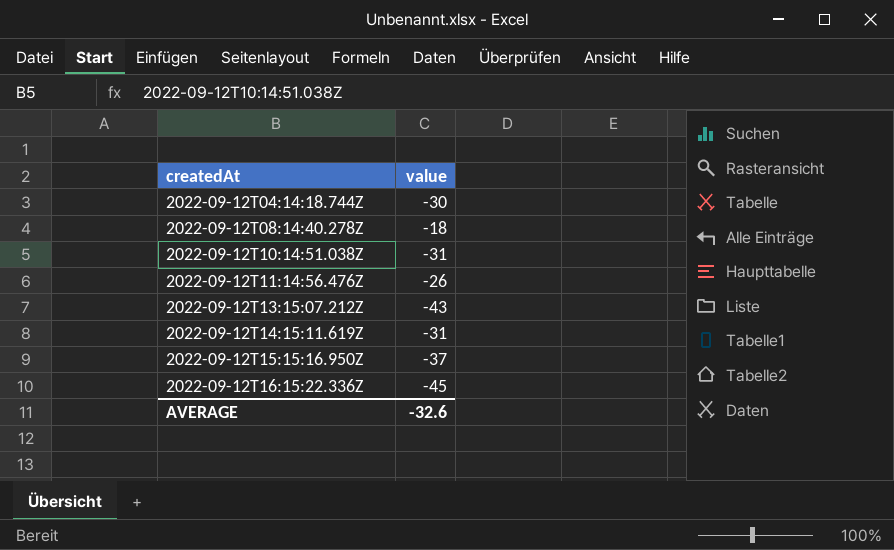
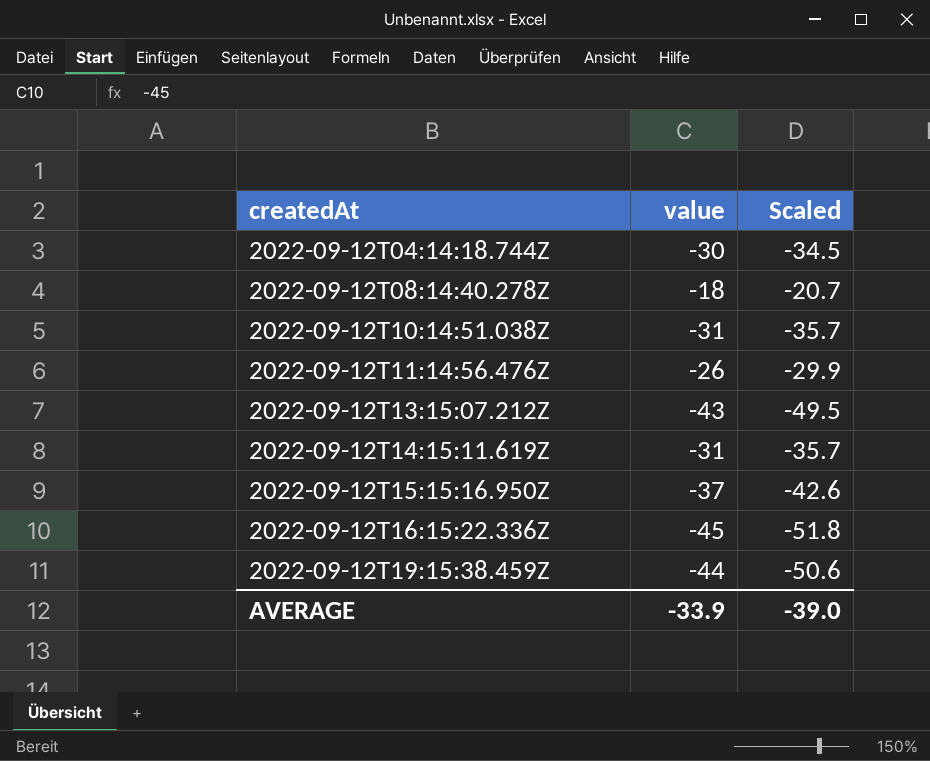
column Scaled | formula: none -> [value] * 1.15
row 2022-09-12T19:15:38.459Z: none -> -44 | -50.6
AVERAGE | value: -32.6 -> -33.9

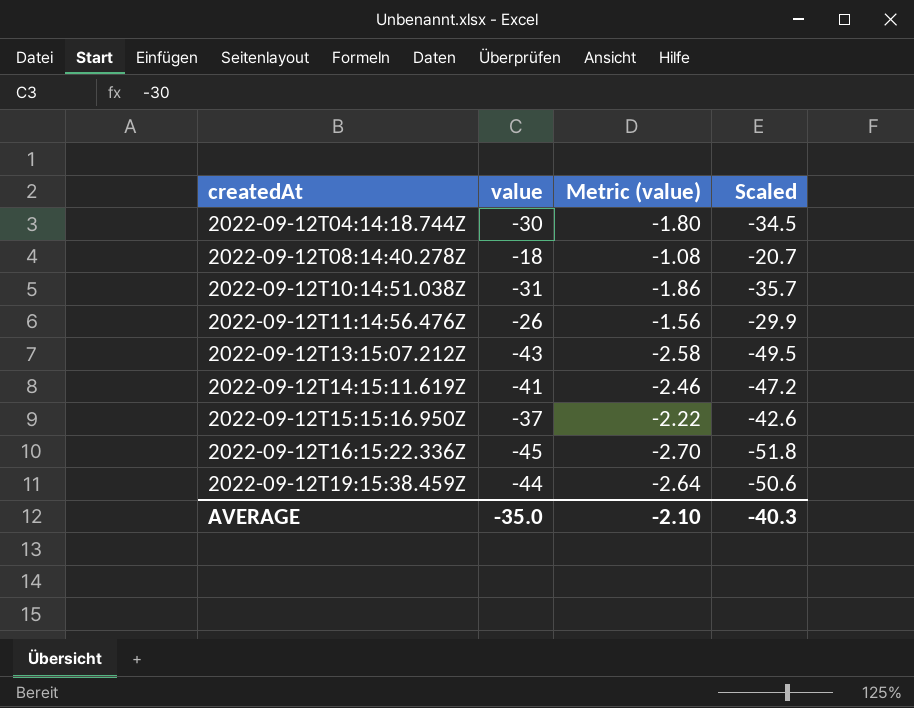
column Metric (value) | formula: none -> [value] * 0.06
2022-09-12T14:15:11.619Z | value: -31 -> -41
2022-09-12T14:15:11.619Z | Scaled: -35.7 -> -47.2
AVERAGE | value: -33.9 -> -35.0
AVERAGE | Scaled: -39.0 -> -40.3

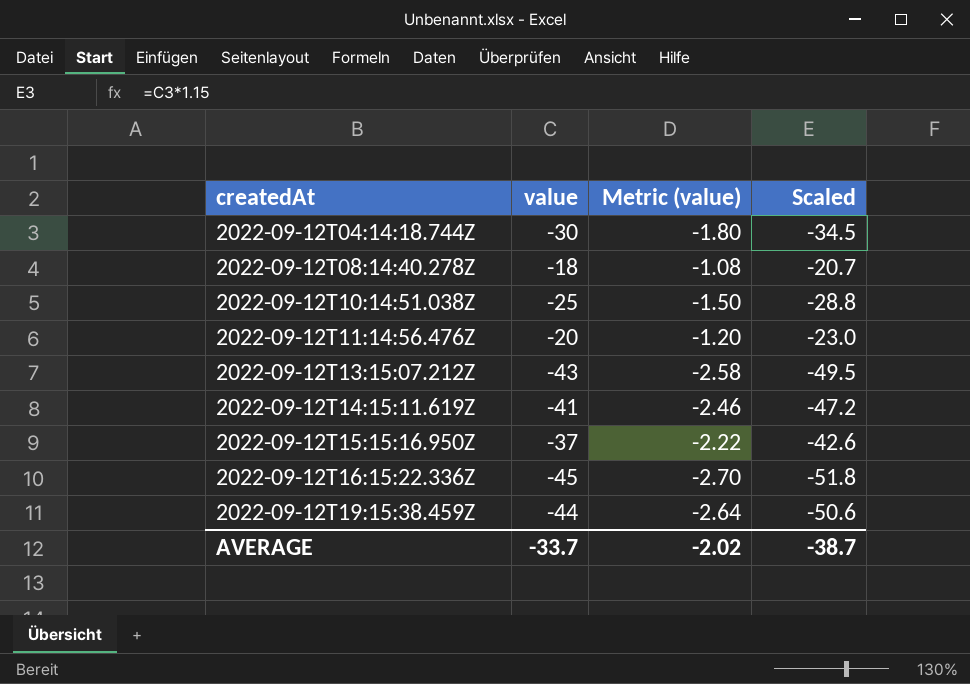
2022-09-12T10:14:51.038Z | value: -31 -> -25
2022-09-12T10:14:51.038Z | Metric (value): -1.86 -> -1.50
2022-09-12T10:14:51.038Z | Scaled: -35.7 -> -28.8
2022-09-12T11:14:56.476Z | value: -26 -> -20
2022-09-12T11:14:56.476Z | Metric (value): -1.56 -> -1.20
2022-09-12T11:14:56.476Z | Scaled: -29.9 -> -23.0
AVERAGE | value: -35.0 -> -33.7
AVERAGE | Metric (value): -2.10 -> -2.02
AVERAGE | Scaled: -40.3 -> -38.7

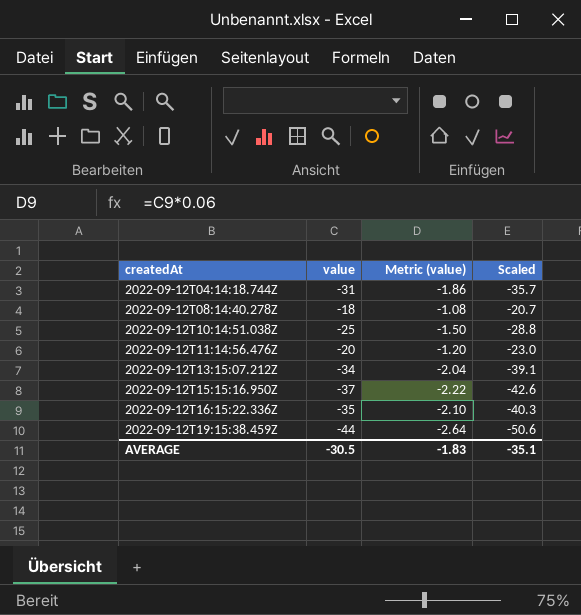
row 2022-09-12T14:15:11.619Z: -41 | -2.46 | -47.2 -> none
2022-09-12T04:14:18.744Z | value: -30 -> -31
2022-09-12T04:14:18.744Z | Metric (value): -1.80 -> -1.86
2022-09-12T04:14:18.744Z | Scaled: -34.5 -> -35.7
2022-09-12T13:15:07.212Z | value: -43 -> -34
2022-09-12T13:15:07.212Z | Metric (value): -2.58 -> -2.04
2022-09-12T13:15:07.212Z | Scaled: -49.5 -> -39.1
2022-09-12T16:15:22.336Z | value: -45 -> -35
2022-09-12T16:15:22.336Z | Metric (value): -2.70 -> -2.10
2022-09-12T16:15:22.336Z | Scaled: -51.8 -> -40.3
AVERAGE | value: -33.7 -> -30.5
AVERAGE | Metric (value): -2.02 -> -1.83
AVERAGE | Scaled: -38.7 -> -35.1

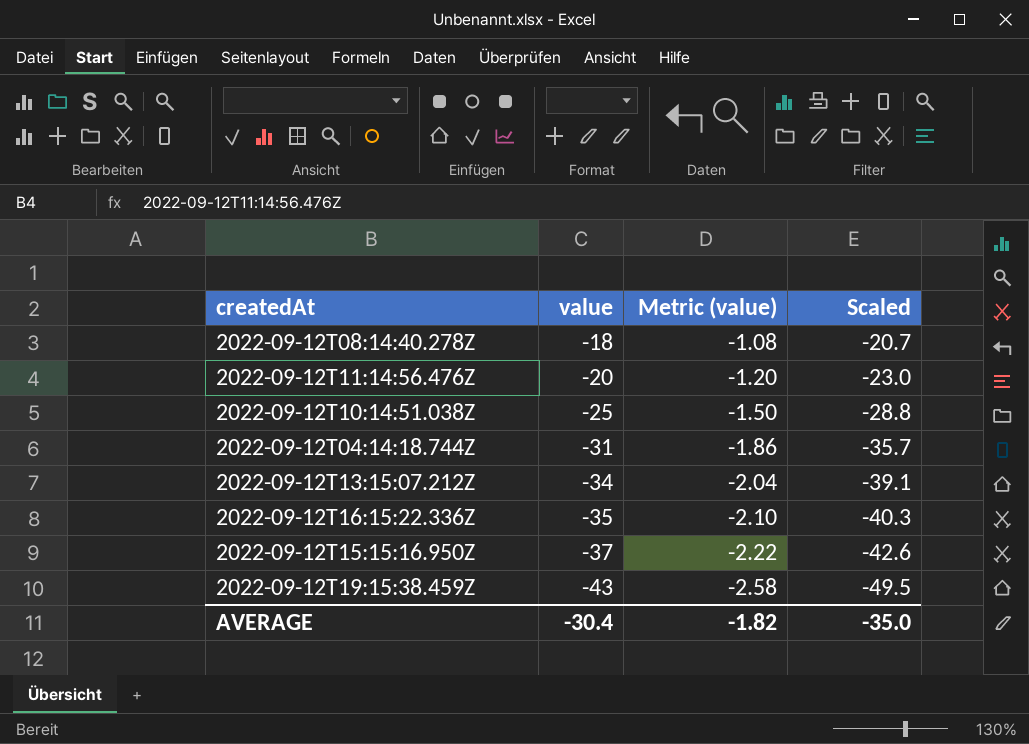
row order: createdAt ascending -> value descending
2022-09-12T19:15:38.459Z | value: -44 -> -43
2022-09-12T19:15:38.459Z | Metric (value): -2.64 -> -2.58
2022-09-12T19:15:38.459Z | Scaled: -50.6 -> -49.5
AVERAGE | value: -30.5 -> -30.4
AVERAGE | Metric (value): -1.83 -> -1.82
AVERAGE | Scaled: -35.1 -> -35.0

